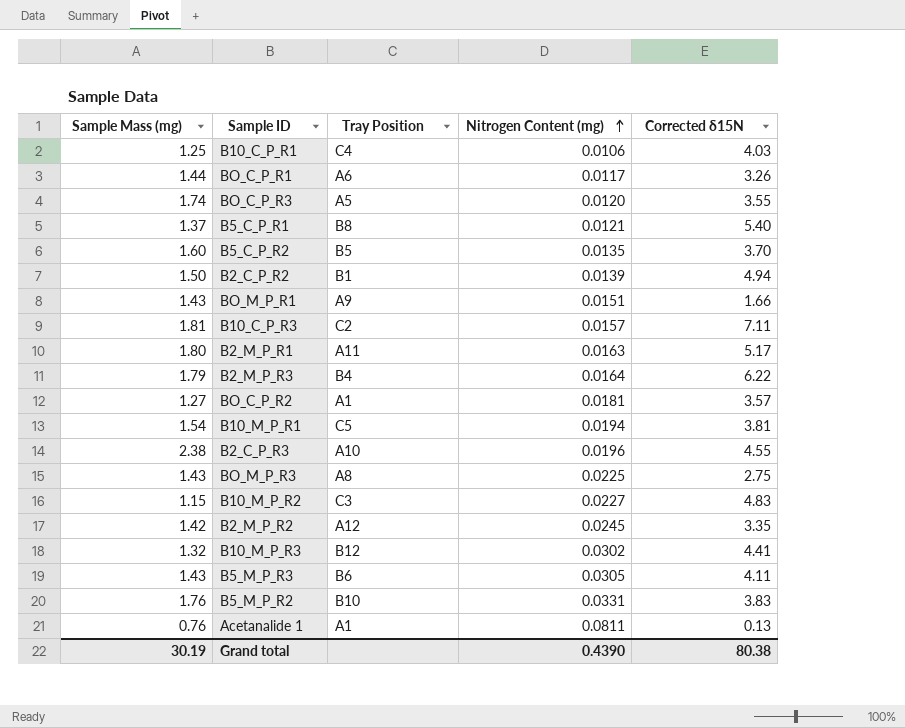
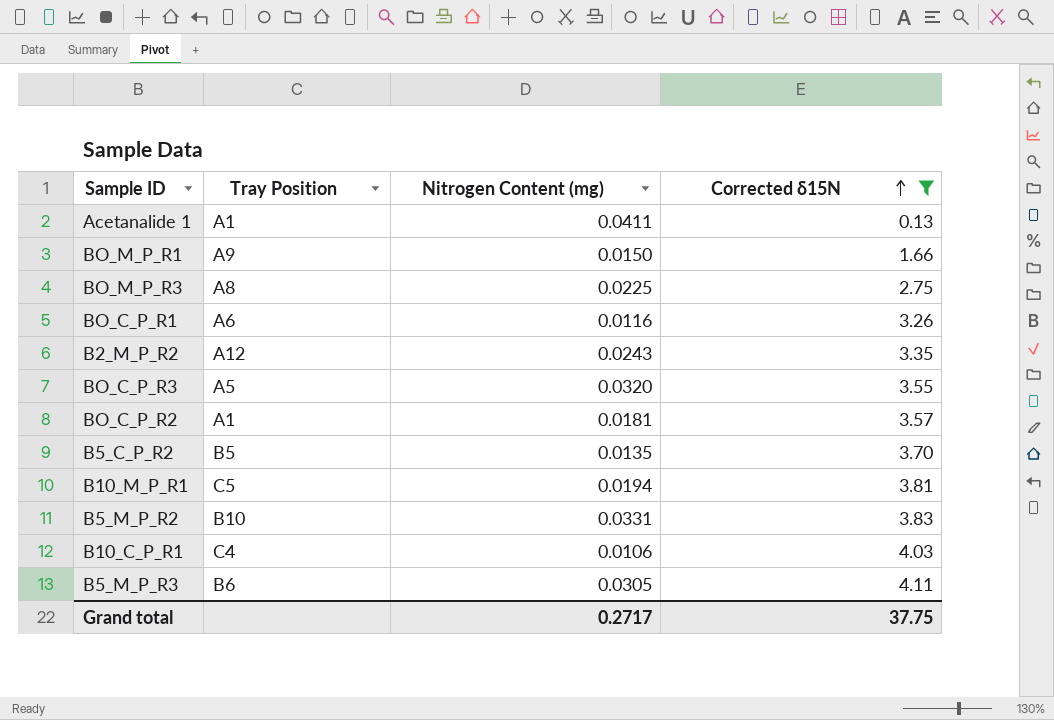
filter: none -> Corrected δ15N <= 4.11
row order: Nitrogen Content (mg) ascending -> Corrected δ15N ascending
column Sample Mass (mg) | position: 1 -> none
Acetanalide 1 | Nitrogen Content (mg): 0.0811 -> 0.0411
BO_M_P_R1 | Nitrogen Content (mg): 0.0151 -> 0.0150
BO_C_P_R1 | Nitrogen Content (mg): 0.0117 -> 0.0116
B2_M_P_R2 | Nitrogen Content (mg): 0.0245 -> 0.0243
BO_C_P_R3 | Nitrogen Content (mg): 0.0120 -> 0.0320
Grand total | Nitrogen Content (mg): 0.4390 -> 0.2717
Grand total | Corrected δ15N: 80.38 -> 37.75

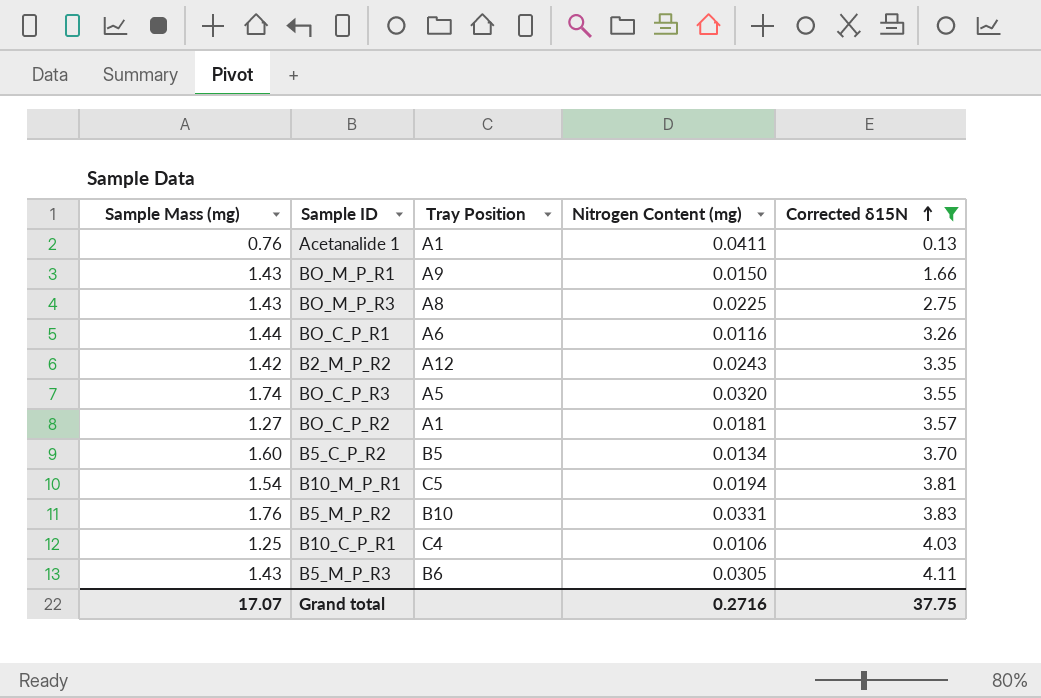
column Sample Mass (mg) | position: none -> 1
B5_C_P_R2 | Nitrogen Content (mg): 0.0135 -> 0.0134
Grand total | Nitrogen Content (mg): 0.2717 -> 0.2716

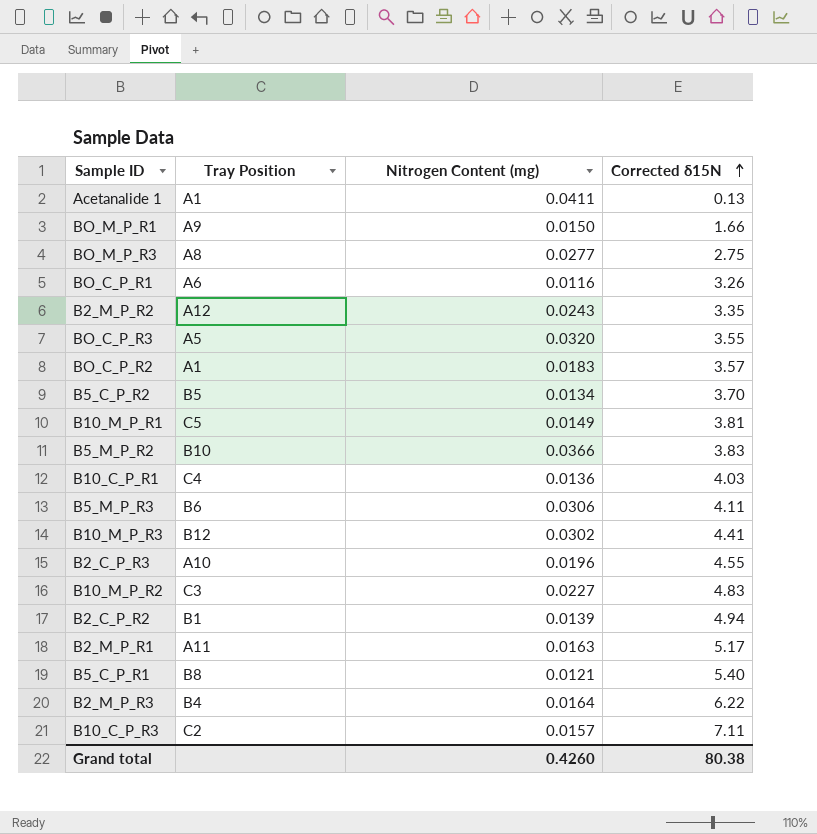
filter: Corrected δ15N <= 4.11 -> none
column Sample Mass (mg) | position: 1 -> none
BO_M_P_R3 | Nitrogen Content (mg): 0.0225 -> 0.0277
BO_C_P_R2 | Nitrogen Content (mg): 0.0181 -> 0.0183
B10_M_P_R1 | Nitrogen Content (mg): 0.0194 -> 0.0149
B5_M_P_R2 | Nitrogen Content (mg): 0.0331 -> 0.0366
B10_C_P_R1 | Nitrogen Content (mg): 0.0106 -> 0.0136
B5_M_P_R3 | Nitrogen Content (mg): 0.0305 -> 0.0306
Grand total | Nitrogen Content (mg): 0.2716 -> 0.4260
Grand total | Corrected δ15N: 37.75 -> 80.38

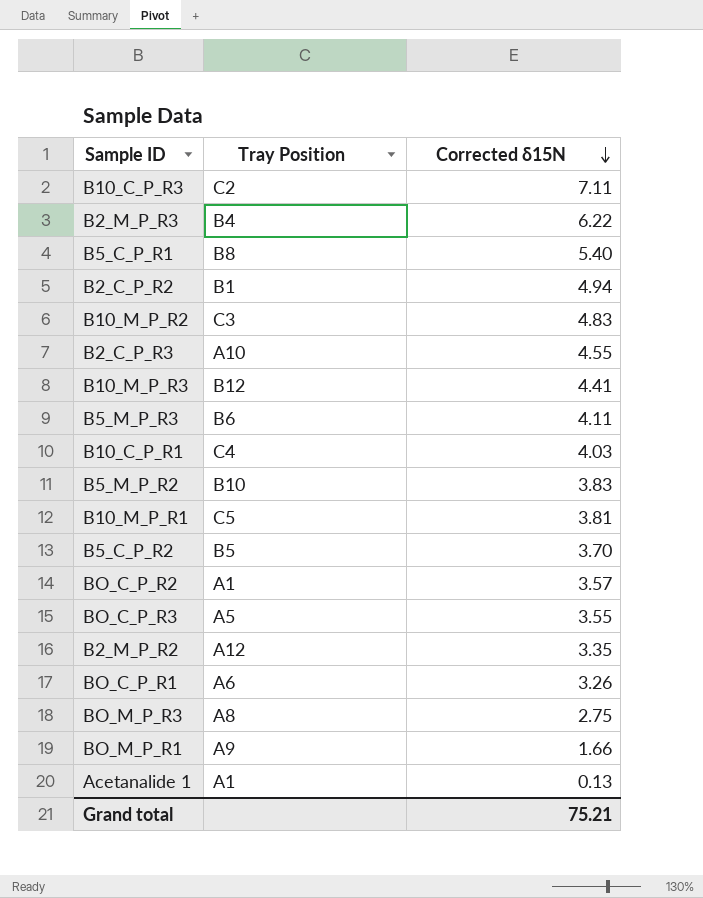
row order: Corrected δ15N ascending -> Corrected δ15N descending
column Nitrogen Content (mg) | position: 3 -> none
row B2_M_P_R1: A11 | 0.0163 | 5.17 -> none
Grand total | Corrected δ15N: 80.38 -> 75.21

